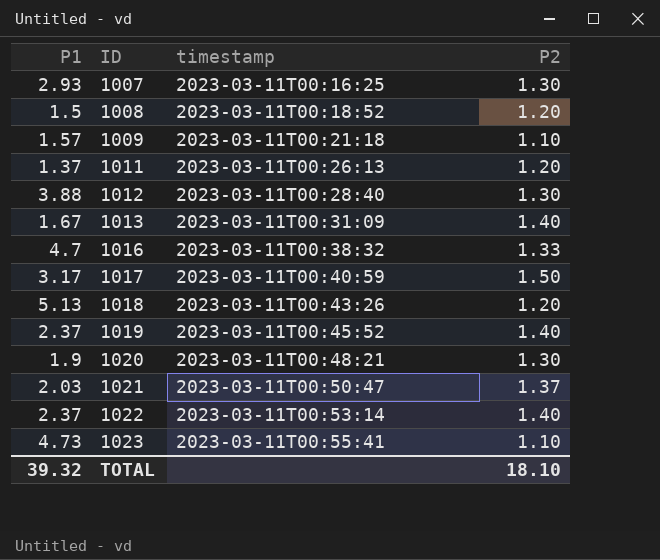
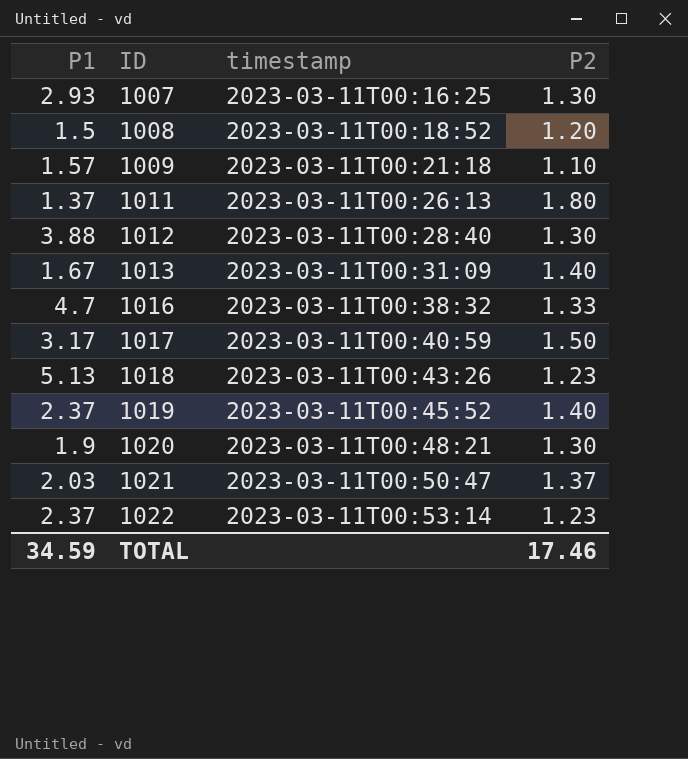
row 1023: 4.73 | 2023-03-11T00:55:41 | 1.10 -> none
1011 | P2: 1.20 -> 1.80
1018 | P2: 1.20 -> 1.23
1022 | P2: 1.40 -> 1.23
TOTAL | P1: 39.32 -> 34.59
TOTAL | P2: 18.10 -> 17.46

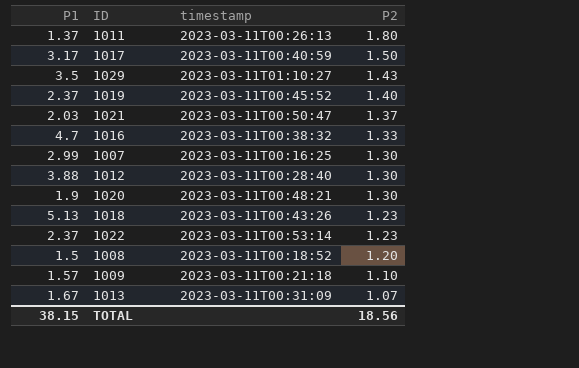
row order: ID ascending -> P2 descending
row 1029: none -> 3.5 | 2023-03-11T01:10:27 | 1.43
1007 | P1: 2.93 -> 2.99
1013 | P2: 1.40 -> 1.07
TOTAL | P1: 34.59 -> 38.15
TOTAL | P2: 17.46 -> 18.56

